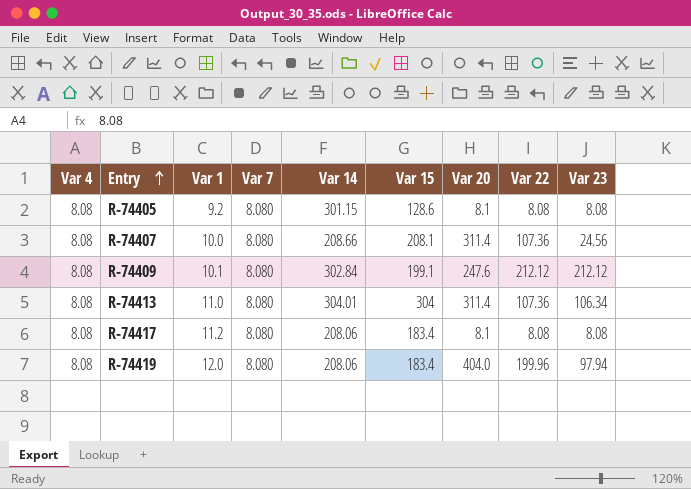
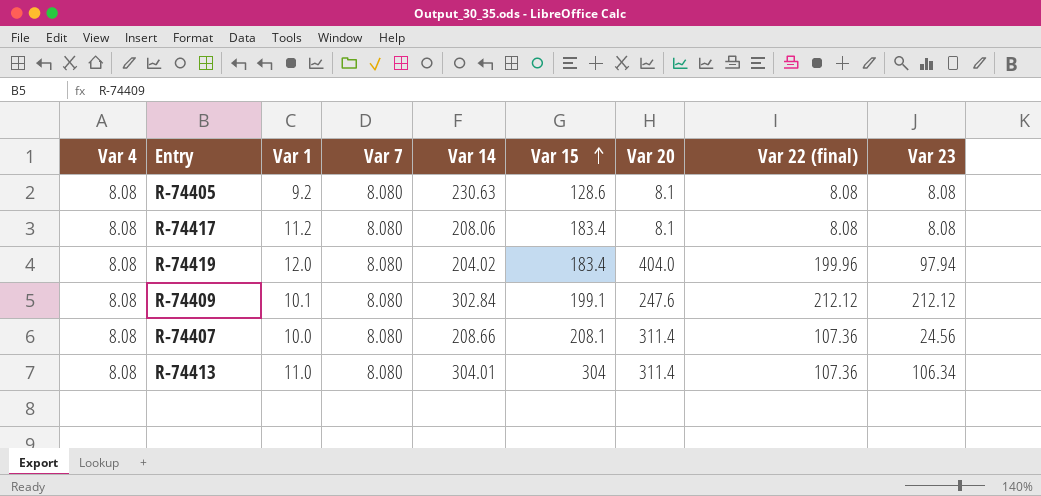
row order: Entry ascending -> Var 15 ascending
column name: Var 22 -> Var 22 (final)
R-74405 | Var 14: 301.15 -> 230.63
R-74419 | Var 14: 208.06 -> 204.02

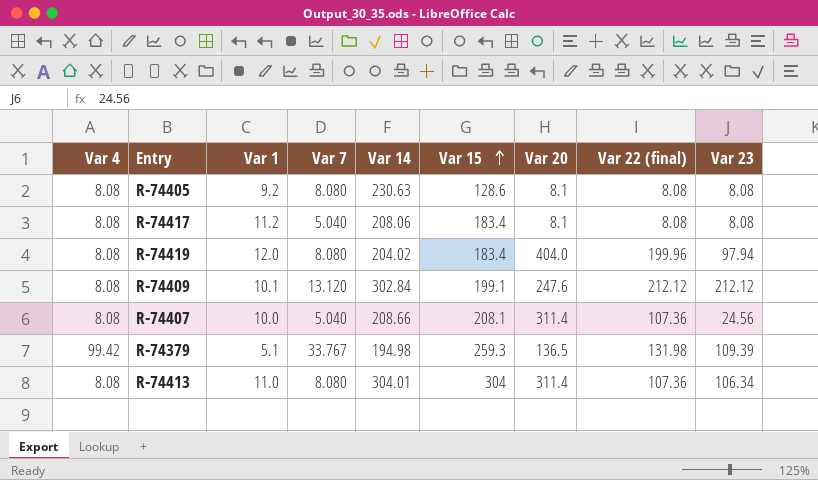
R-74417 | Var 7: 8.080 -> 5.040
R-74409 | Var 7: 8.080 -> 13.120
R-74407 | Var 7: 8.080 -> 5.040
row R-74379: none -> 99.42 | 5.1 | 33.767 | 194.98 | 259.3 | 136.5 | 131.98 | 109.39

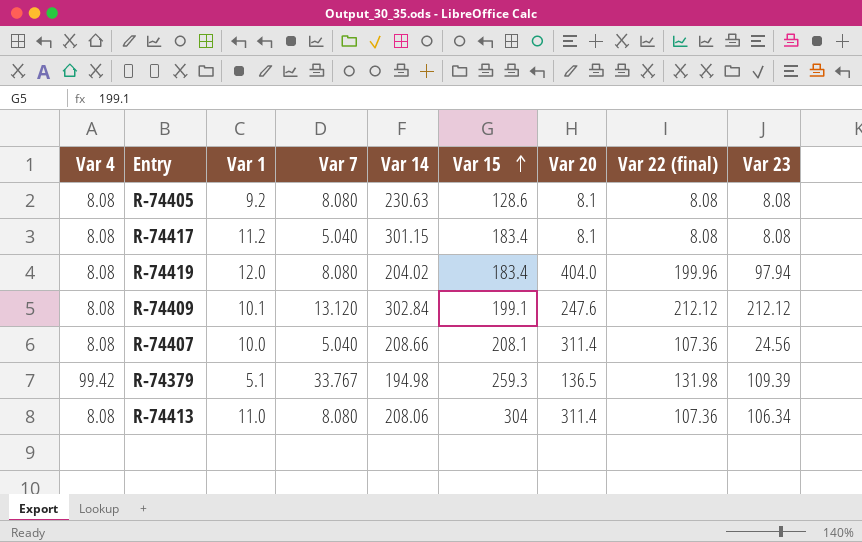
R-74417 | Var 14: 208.06 -> 301.15
R-74413 | Var 14: 304.01 -> 208.06

